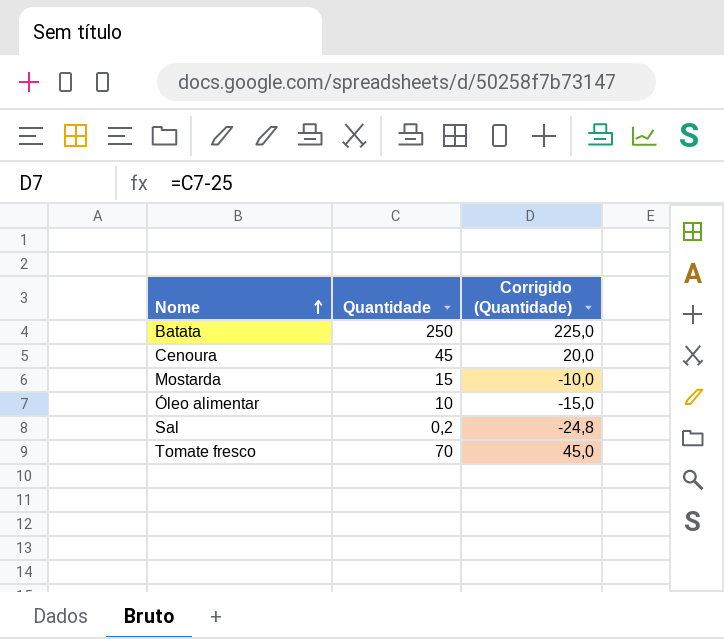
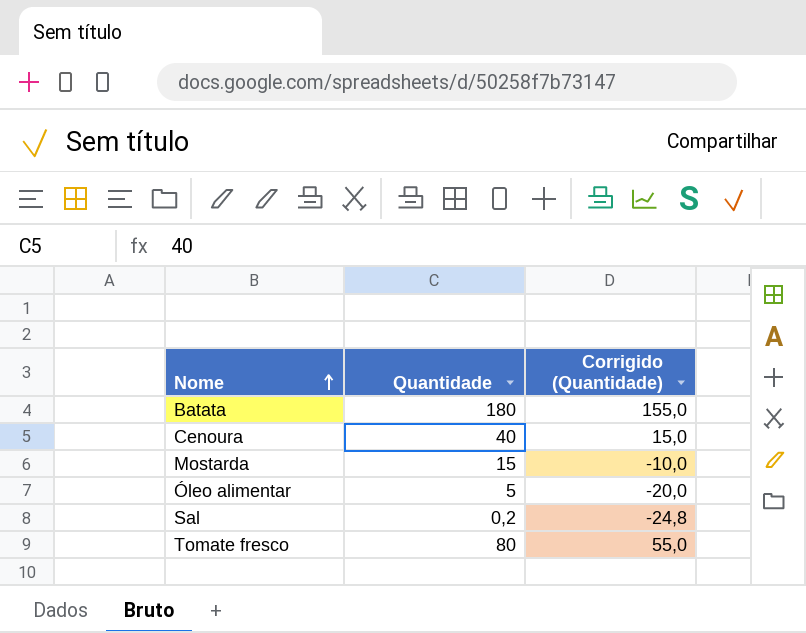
Batata | Quantidade: 250 -> 180
Batata | Corrigido (Quantidade): 225,0 -> 155,0
Cenoura | Quantidade: 45 -> 40
Cenoura | Corrigido (Quantidade): 20,0 -> 15,0
Óleo alimentar | Quantidade: 10 -> 5
Óleo alimentar | Corrigido (Quantidade): -15,0 -> -20,0
Tomate fresco | Quantidade: 70 -> 80
Tomate fresco | Corrigido (Quantidade): 45,0 -> 55,0

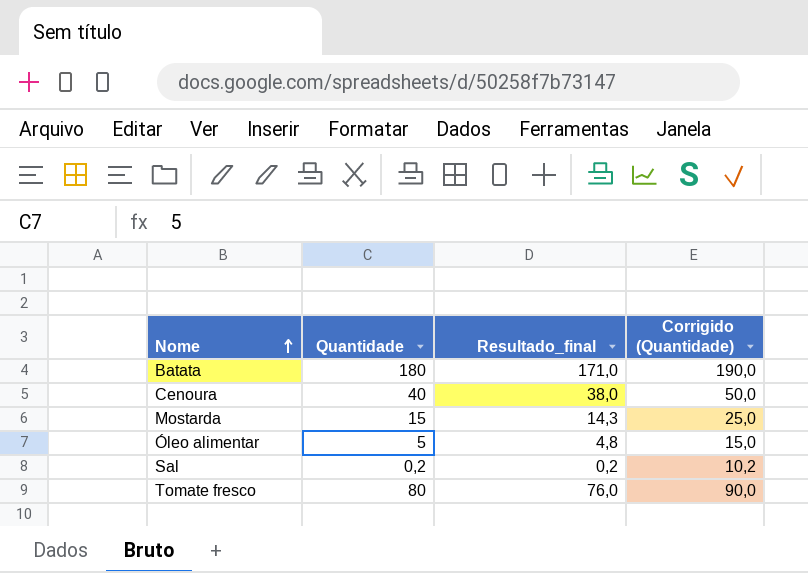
column Resultado_final | formula: none -> [Quantidade] * 0,95
column Corrigido (Quantidade) | formula: [Quantidade] - 25 -> [Quantidade] + 10

